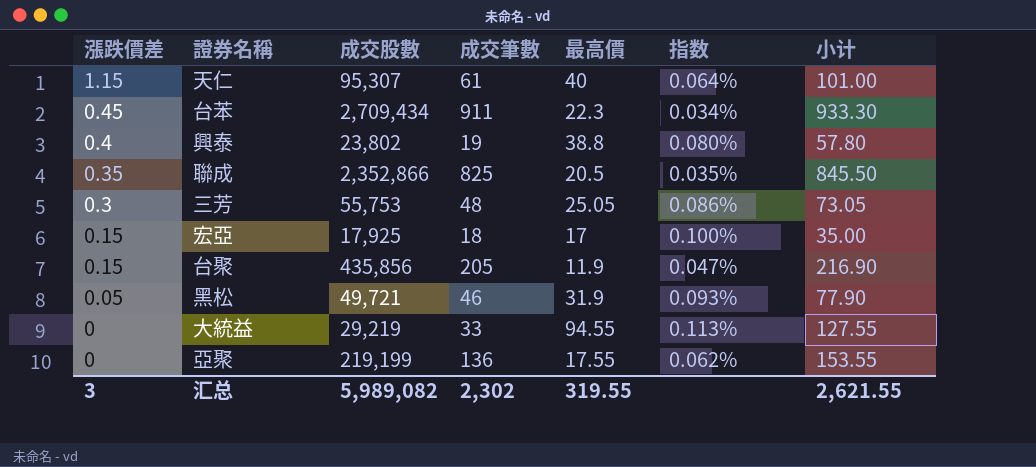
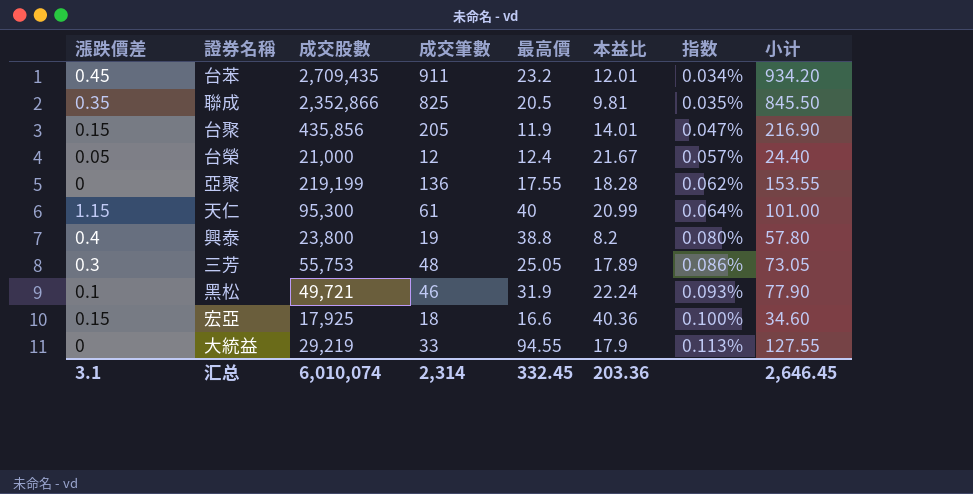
row order: 漲跌價差 descending -> 指数 ascending
column 本益比 | position: none -> 6
台苯 | 成交股數: 2,709,434 -> 2,709,435
台苯 | 最高價: 22.3 -> 23.2
台苯 | 小计: 933.30 -> 934.20
row 台榮: none -> 0.05 | 21,000 | 12 | 12.4 | 21.67 | 0.057% | 24.40
天仁 | 成交股數: 95,307 -> 95,300
興泰 | 成交股數: 23,802 -> 23,800
黑松 | 漲跌價差: 0.05 -> 0.1
宏亞 | 最高價: 17 -> 16.6
宏亞 | 小计: 35.00 -> 34.60
汇总 | 漲跌價差: 3 -> 3.1
汇总 | 成交股數: 5,989,082 -> 6,010,074
汇总 | 成交筆數: 2,302 -> 2,314
汇总 | 最高價: 319.55 -> 332.45
汇总 | 小计: 2,621.55 -> 2,646.45

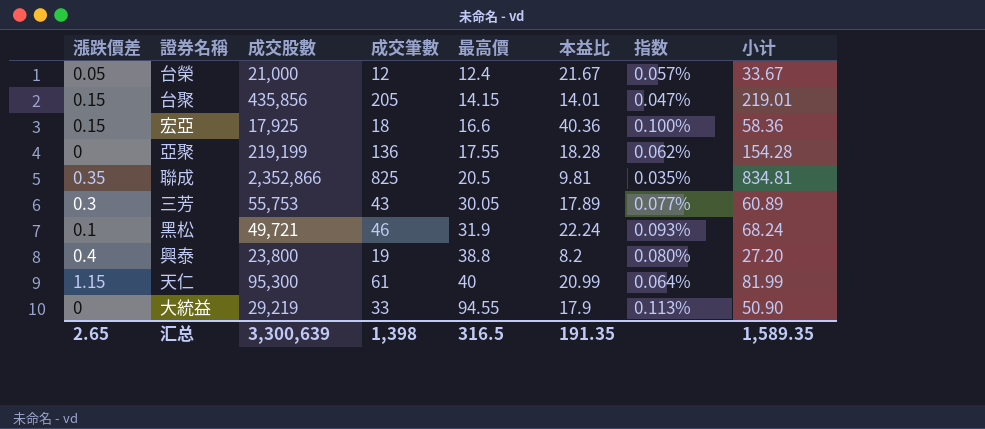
row order: 指数 ascending -> 最高價 ascending
column 小计 | formula: [成交筆數] + [最高價] -> [成交筆數] + [本益比]
row 台苯: 0.45 | 2,709,435 | 911 | 23.2 | 12.01 | 0.034% | 934.20 -> none
台聚 | 最高價: 11.9 -> 14.15
三芳 | 成交筆數: 48 -> 43
三芳 | 最高價: 25.05 -> 30.05
三芳 | 指数: 0.086% -> 0.077%
汇总 | 漲跌價差: 3.1 -> 2.65
汇总 | 成交股數: 6,010,074 -> 3,300,639
汇总 | 成交筆數: 2,314 -> 1,398
汇总 | 最高價: 332.45 -> 316.5
汇总 | 本益比: 203.36 -> 191.35
汇总 | 小计: 2,646.45 -> 1,589.35

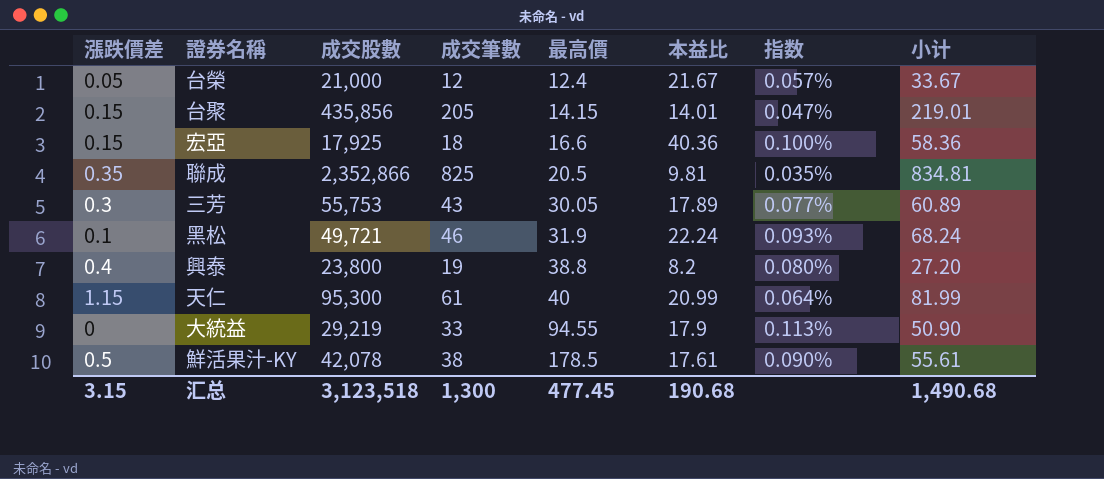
row 亞聚: 0 | 219,199 | 136 | 17.55 | 18.28 | 0.062% | 154.28 -> none
row 鮮活果汁-KY: none -> 0.5 | 42,078 | 38 | 178.5 | 17.61 | 0.090% | 55.61
汇总 | 漲跌價差: 2.65 -> 3.15
汇总 | 成交股數: 3,300,639 -> 3,123,518
汇总 | 成交筆數: 1,398 -> 1,300
汇总 | 最高價: 316.5 -> 477.45
汇总 | 本益比: 191.35 -> 190.68
汇总 | 小计: 1,589.35 -> 1,490.68

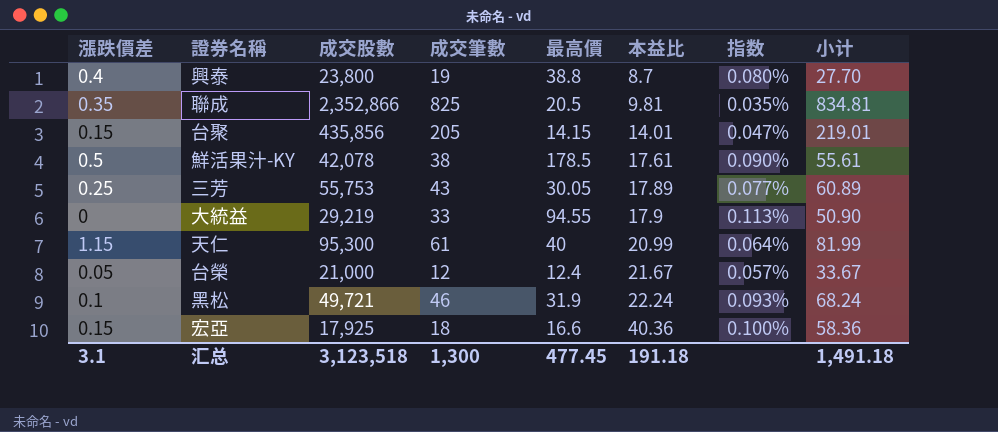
row order: 最高價 ascending -> 本益比 ascending
興泰 | 本益比: 8.2 -> 8.7
興泰 | 小计: 27.20 -> 27.70
三芳 | 漲跌價差: 0.3 -> 0.25
汇总 | 漲跌價差: 3.15 -> 3.1
汇总 | 本益比: 190.68 -> 191.18
汇总 | 小计: 1,490.68 -> 1,491.18

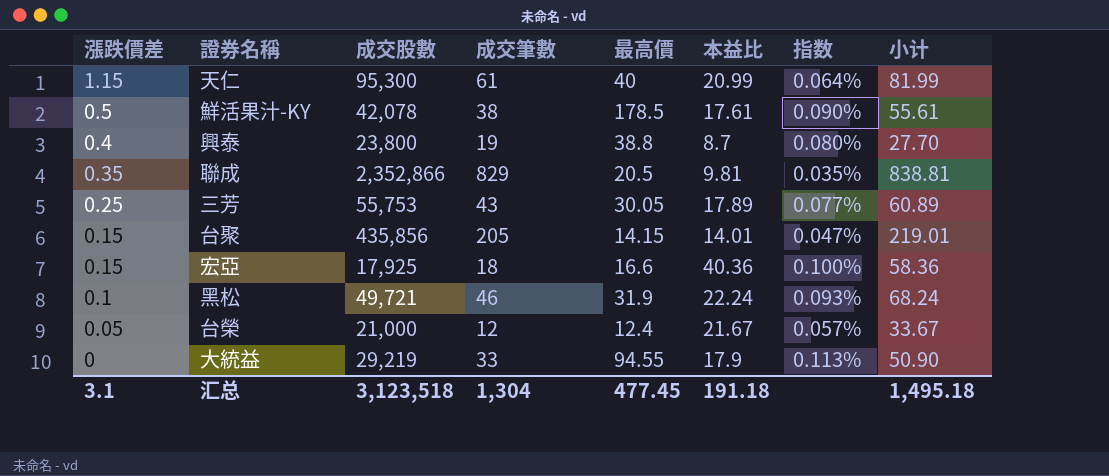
row order: 本益比 ascending -> 漲跌價差 descending
聯成 | 成交筆數: 825 -> 829
聯成 | 小计: 834.81 -> 838.81
汇总 | 成交筆數: 1,300 -> 1,304
汇总 | 小计: 1,491.18 -> 1,495.18

